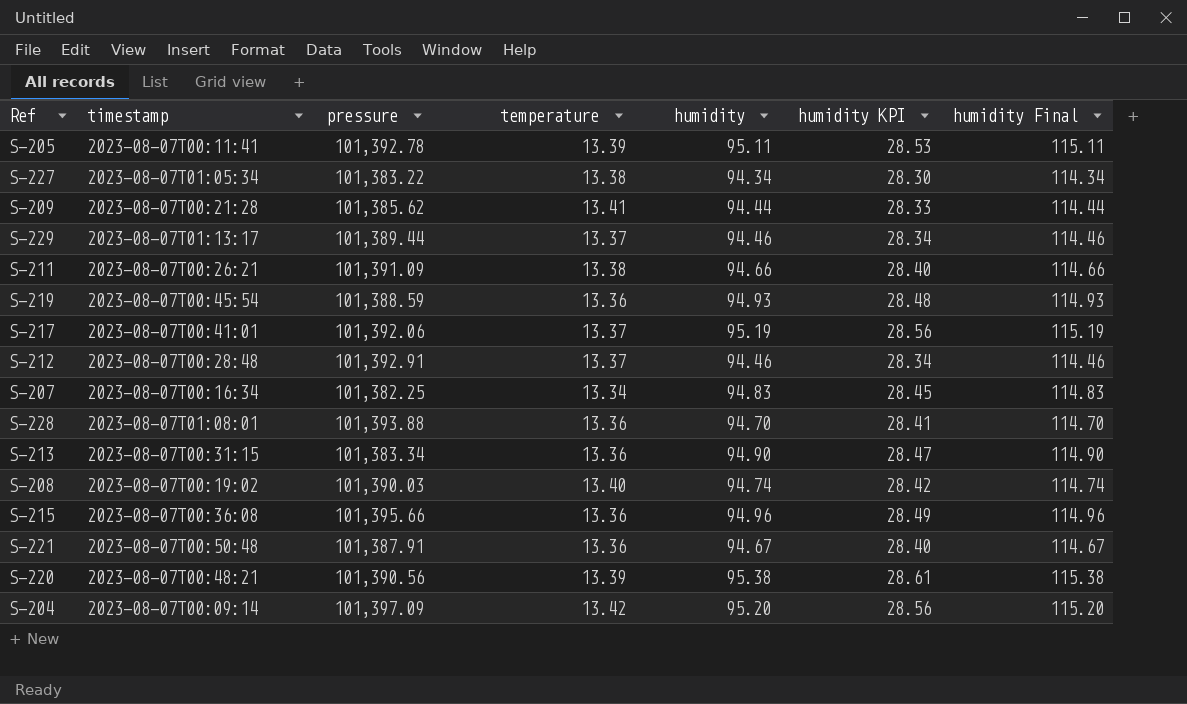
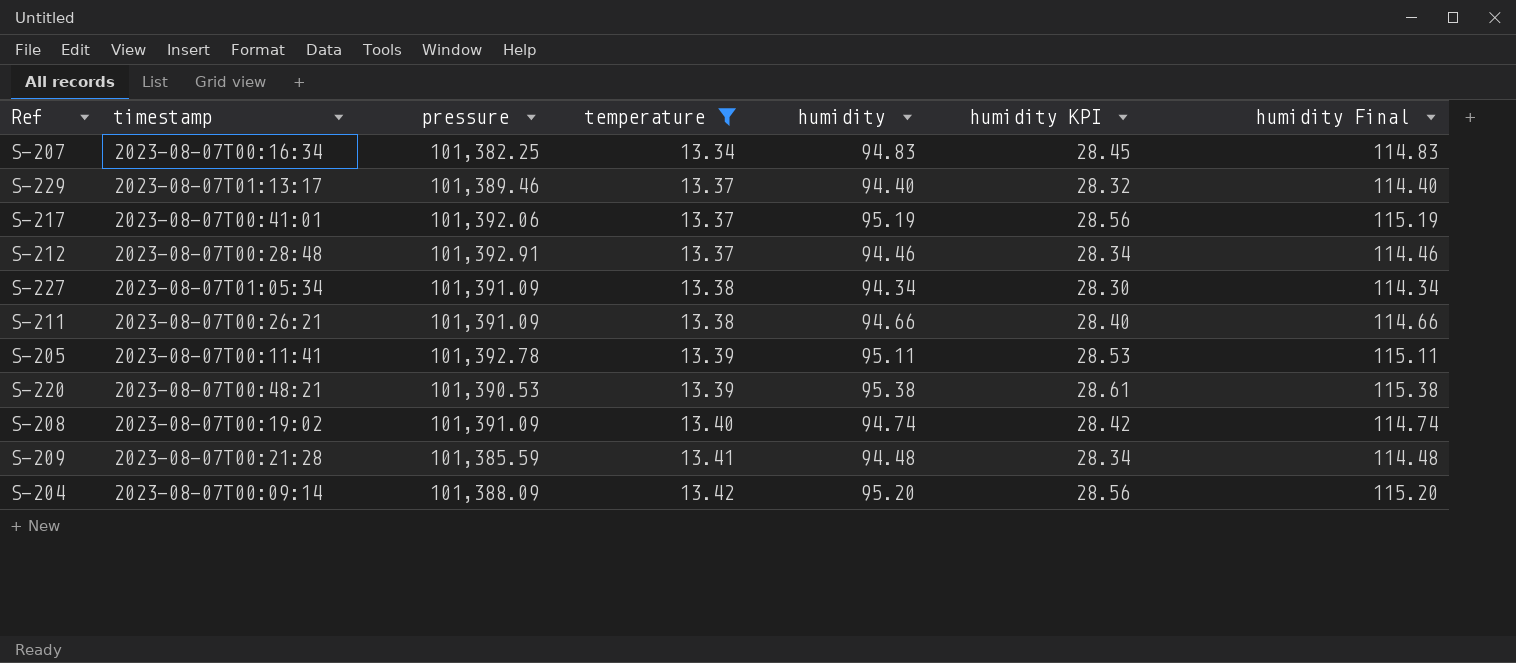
filter: none -> temperature != 13.36
row order: none -> temperature ascending
S-229 | pressure: 101,389.44 -> 101,389.46
S-229 | humidity: 94.46 -> 94.40
S-229 | humidity KPI: 28.34 -> 28.32
S-229 | humidity Final: 114.46 -> 114.40
S-227 | pressure: 101,383.22 -> 101,391.09
S-220 | pressure: 101,390.56 -> 101,390.53
S-208 | pressure: 101,390.03 -> 101,391.09
S-209 | pressure: 101,385.62 -> 101,385.59
S-209 | humidity: 94.44 -> 94.48
S-209 | humidity KPI: 28.33 -> 28.34
S-209 | humidity Final: 114.44 -> 114.48
S-204 | pressure: 101,397.09 -> 101,388.09

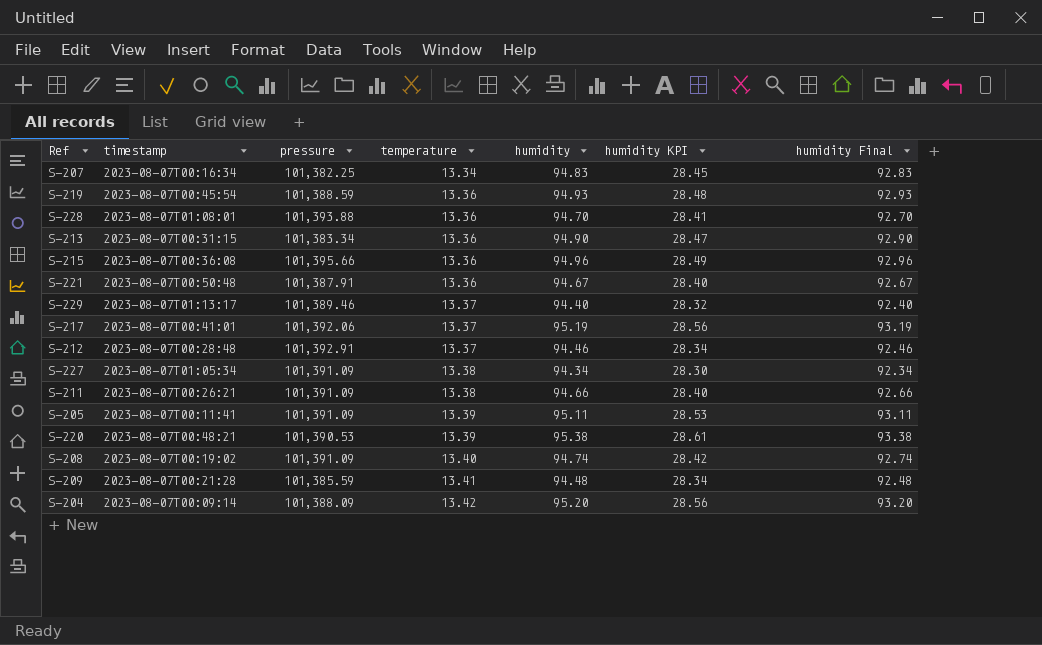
filter: temperature != 13.36 -> none
column humidity Final | formula: [humidity] + 20 -> [humidity] - 2
S-205 | pressure: 101,392.78 -> 101,391.09

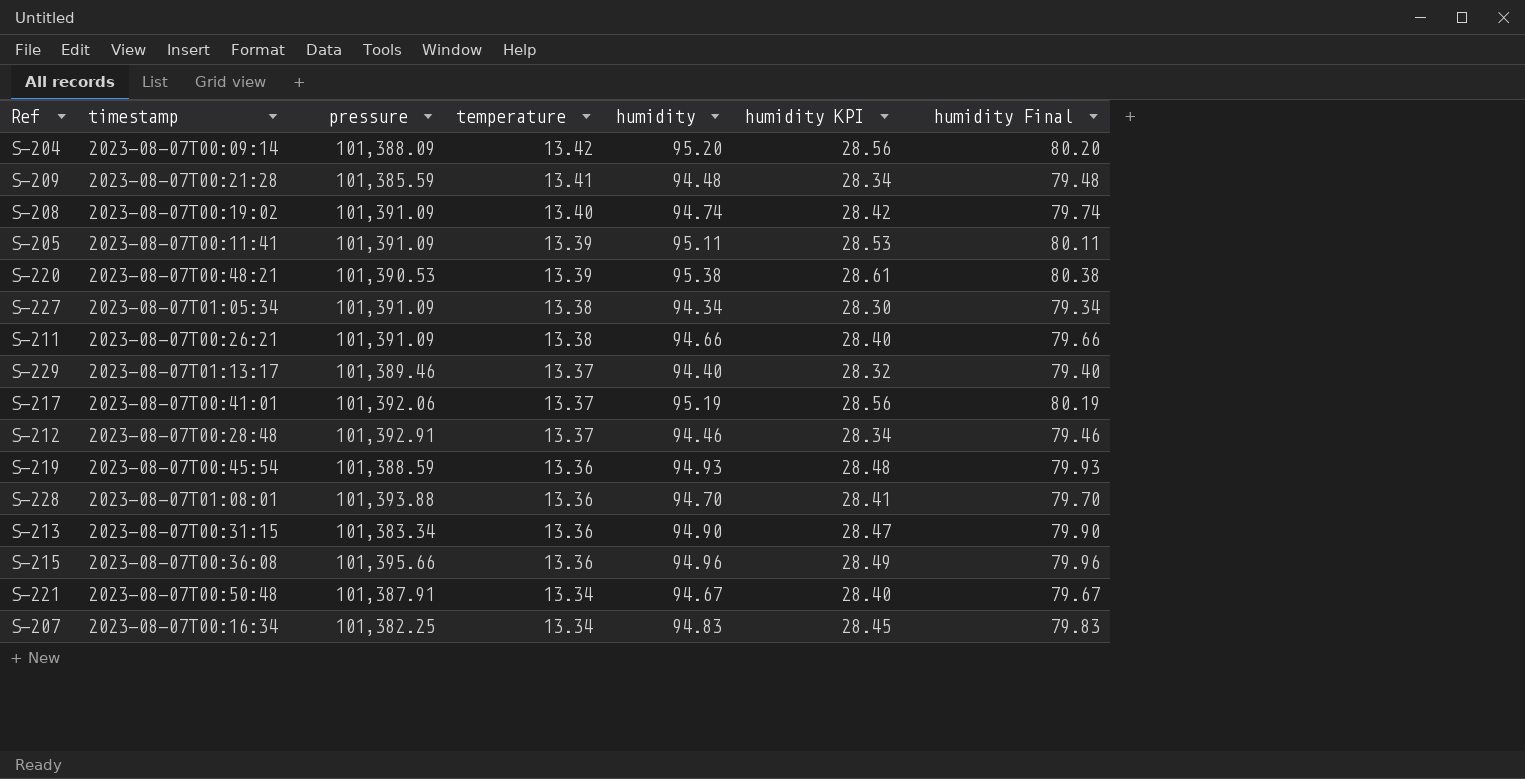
row order: temperature ascending -> temperature descending
column humidity Final | formula: [humidity] - 2 -> [humidity] - 15
S-221 | temperature: 13.36 -> 13.34

